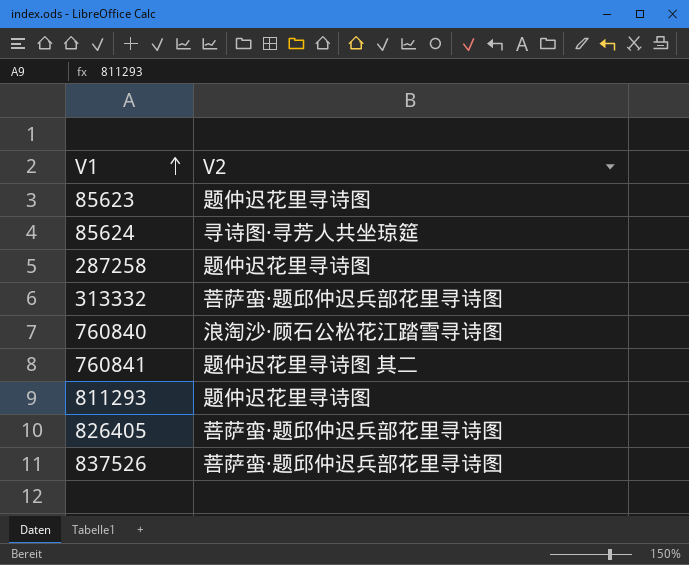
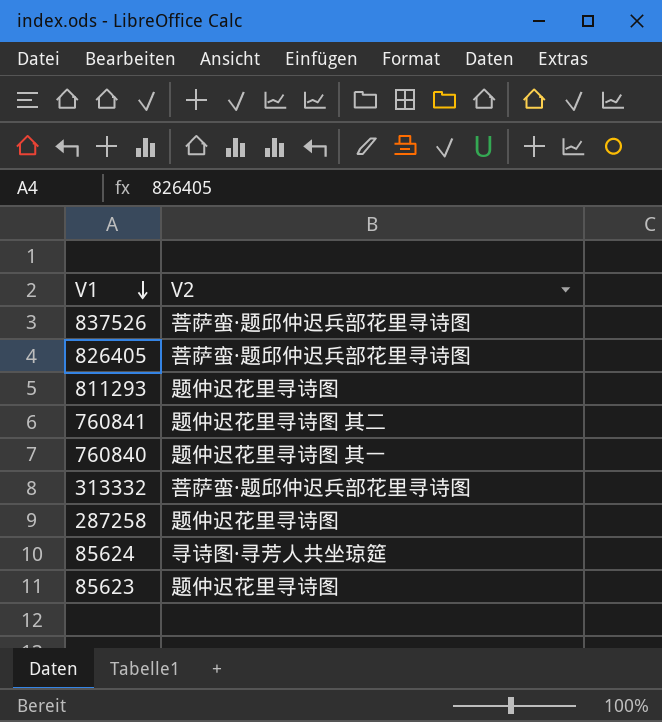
row order: V1 ascending -> V1 descending
760840 | V2: 浪淘沙·顾石公松花江踏雪寻诗图 -> 题仲迟花里寻诗图 其一

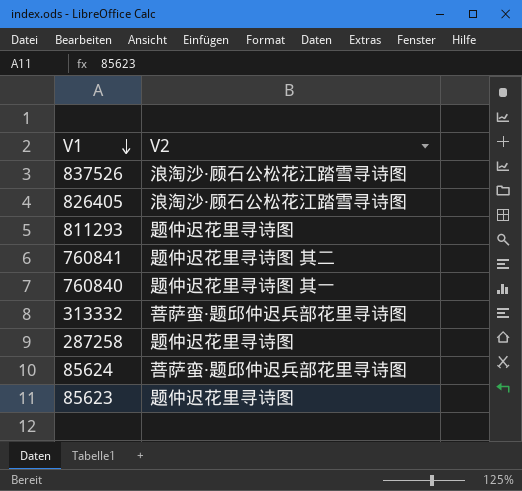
837526 | V2: 菩萨蛮·题邱仲迟兵部花里寻诗图 -> 浪淘沙·顾石公松花江踏雪寻诗图
826405 | V2: 菩萨蛮·题邱仲迟兵部花里寻诗图 -> 浪淘沙·顾石公松花江踏雪寻诗图
85624 | V2: 寻诗图·寻芳人共坐琼筵 -> 菩萨蛮·题邱仲迟兵部花里寻诗图

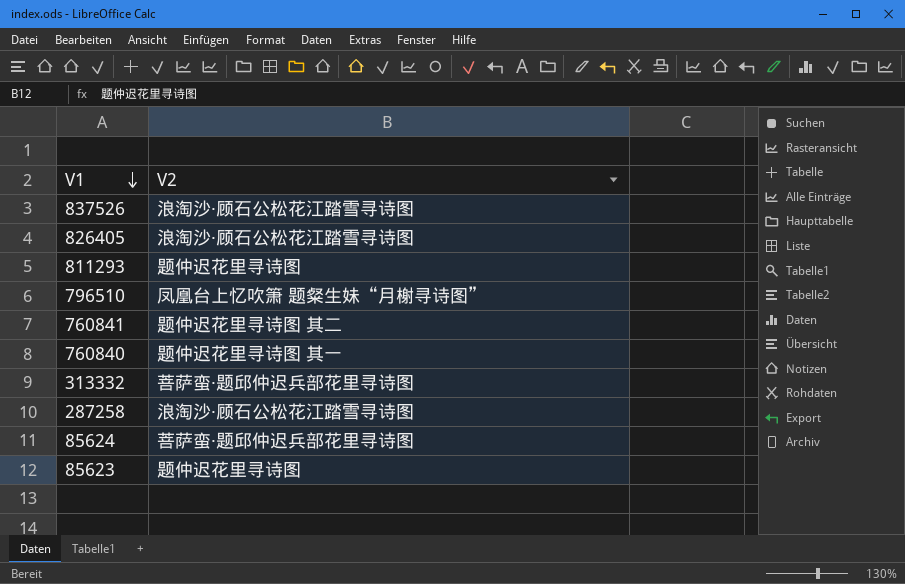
row 796510: none -> 凤凰台上忆吹箫 题粲生妹“月榭寻诗图”
287258 | V2: 题仲迟花里寻诗图 -> 浪淘沙·顾石公松花江踏雪寻诗图

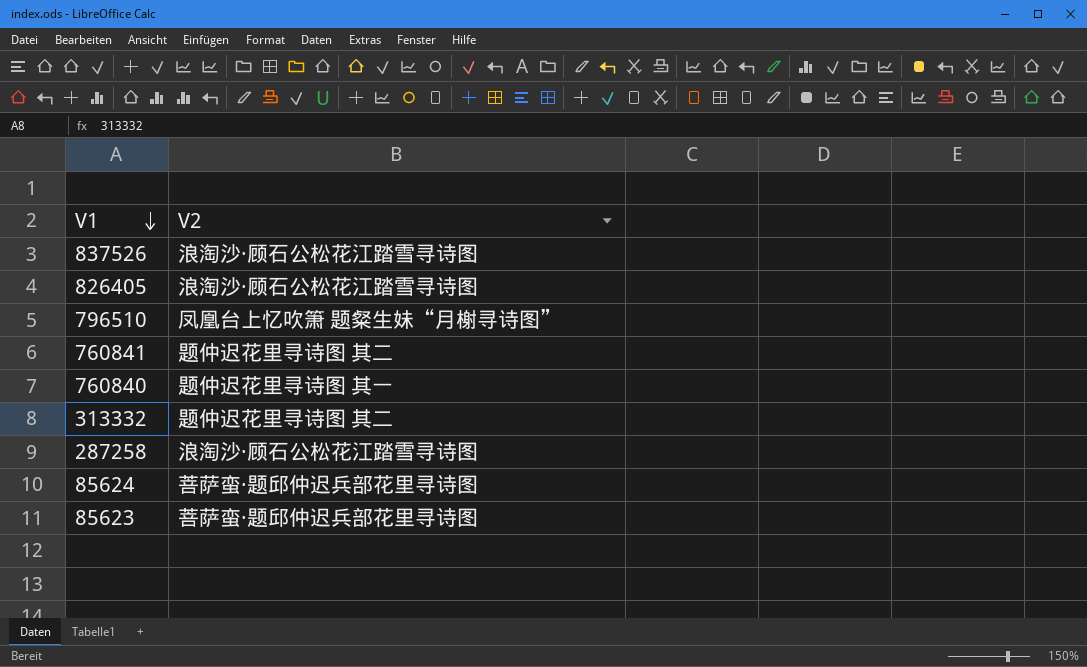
row 811293: 题仲迟花里寻诗图 -> none
313332 | V2: 菩萨蛮·题邱仲迟兵部花里寻诗图 -> 题仲迟花里寻诗图 其二
85623 | V2: 题仲迟花里寻诗图 -> 菩萨蛮·题邱仲迟兵部花里寻诗图

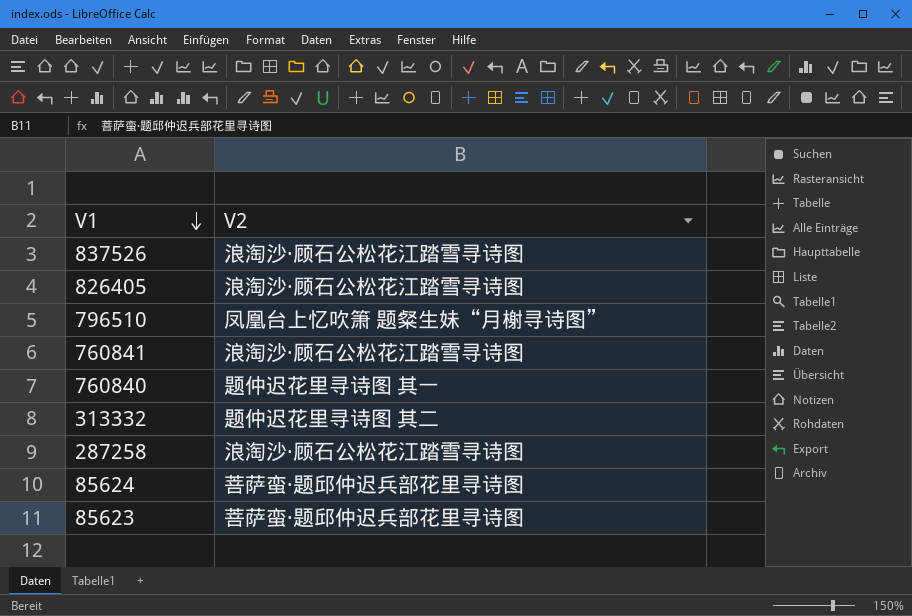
760841 | V2: 题仲迟花里寻诗图 其二 -> 浪淘沙·顾石公松花江踏雪寻诗图

